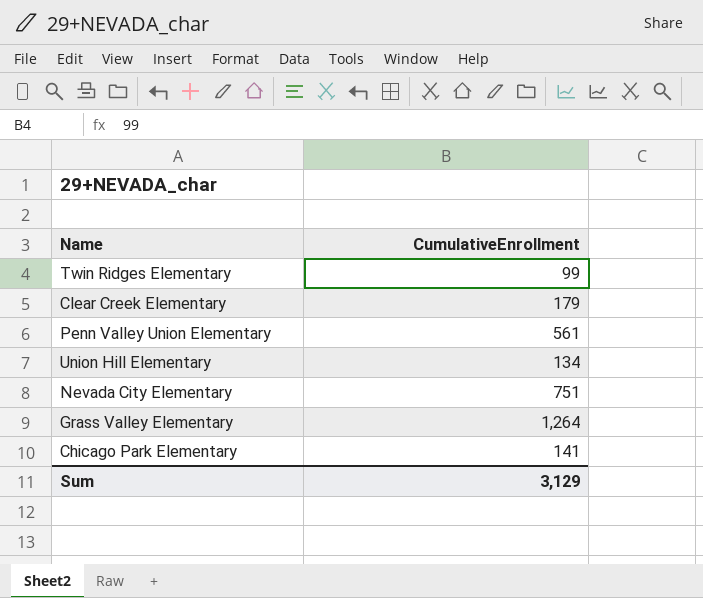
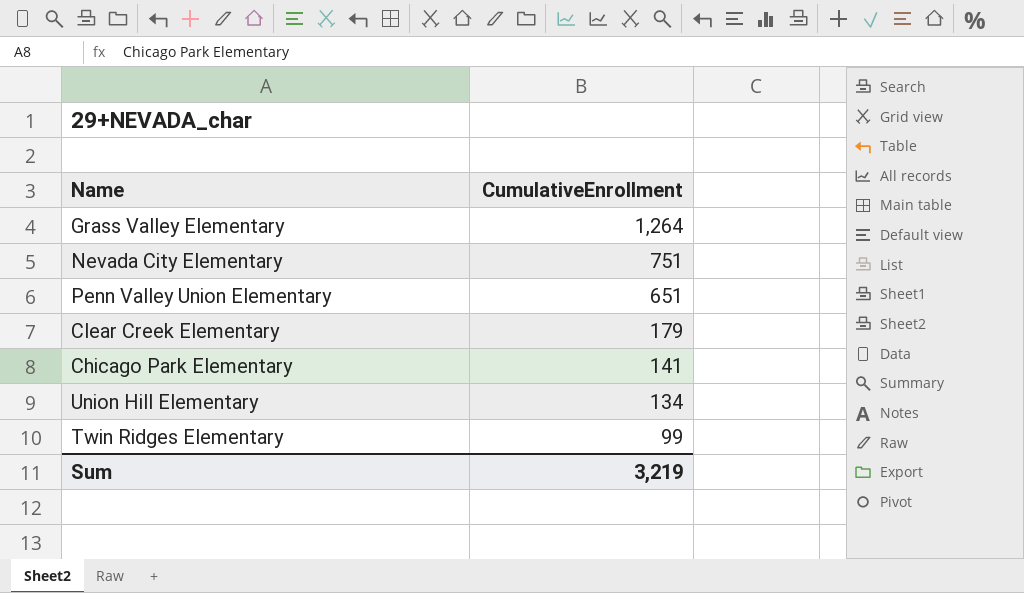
row order: none -> CumulativeEnrollment descending
Penn Valley Union Elementary | CumulativeEnrollment: 561 -> 651
Sum | CumulativeEnrollment: 3,129 -> 3,219

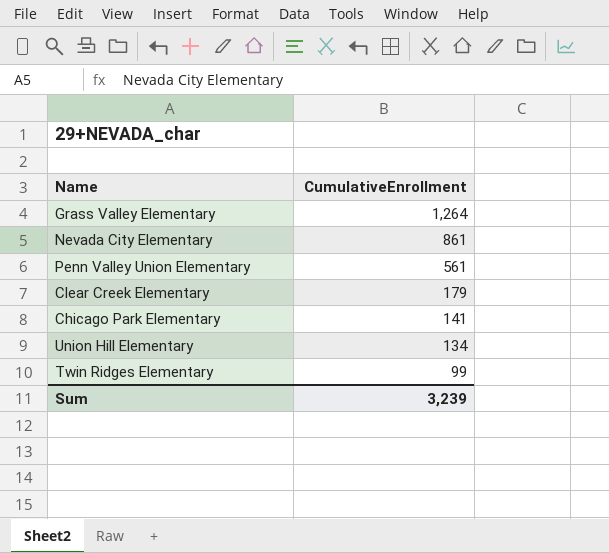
Nevada City Elementary | CumulativeEnrollment: 751 -> 861
Penn Valley Union Elementary | CumulativeEnrollment: 651 -> 561
Sum | CumulativeEnrollment: 3,219 -> 3,239

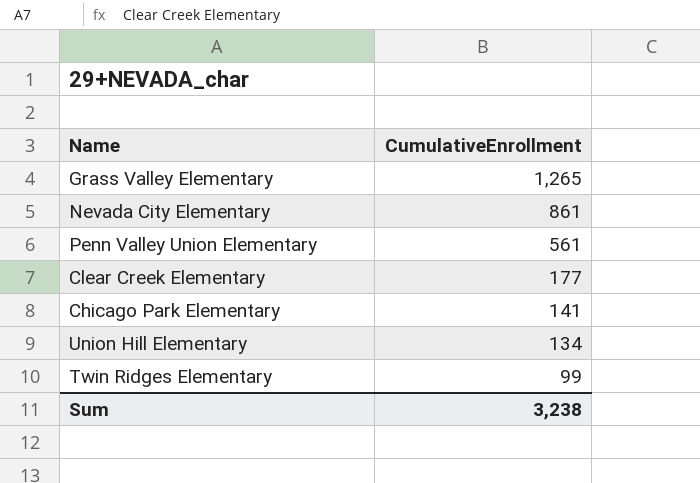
Grass Valley Elementary | CumulativeEnrollment: 1,264 -> 1,265
Clear Creek Elementary | CumulativeEnrollment: 179 -> 177
Sum | CumulativeEnrollment: 3,239 -> 3,238

